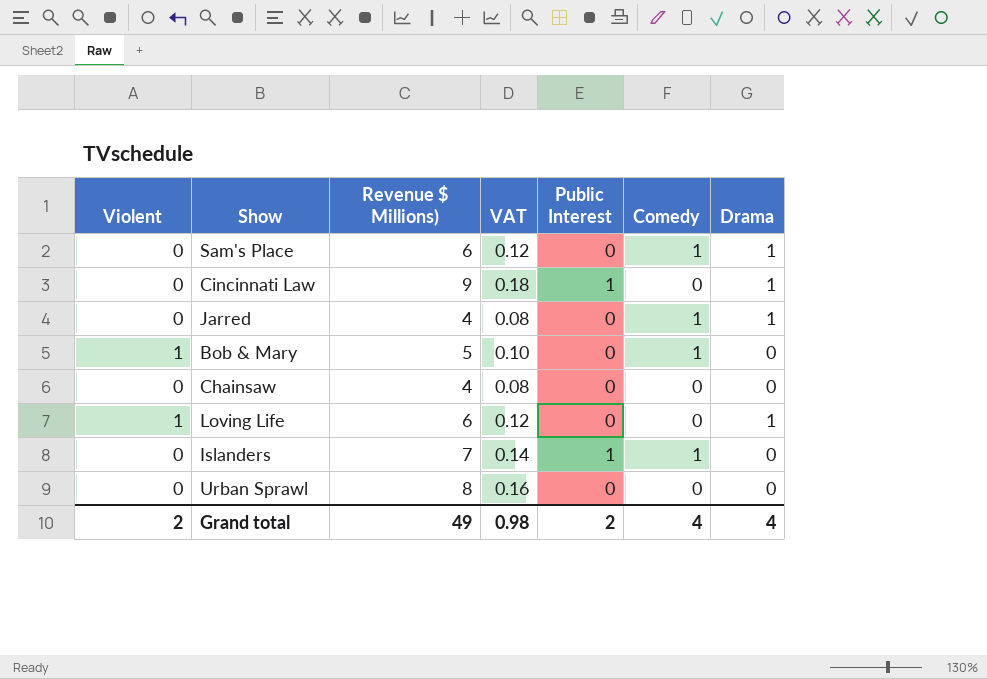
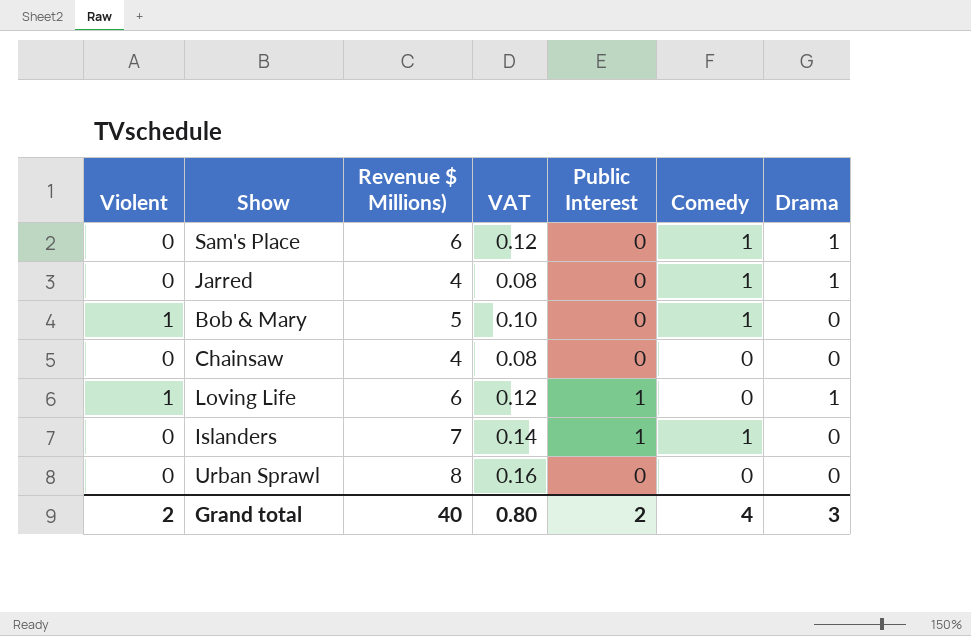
row Cincinnati Law: 0 | 9 | 0.18 | 1 | 0 | 1 -> none
Loving Life | Public Interest: 0 -> 1
Grand total | Revenue $ Millions): 49 -> 40
Grand total | VAT: 0.98 -> 0.80
Grand total | Drama: 4 -> 3

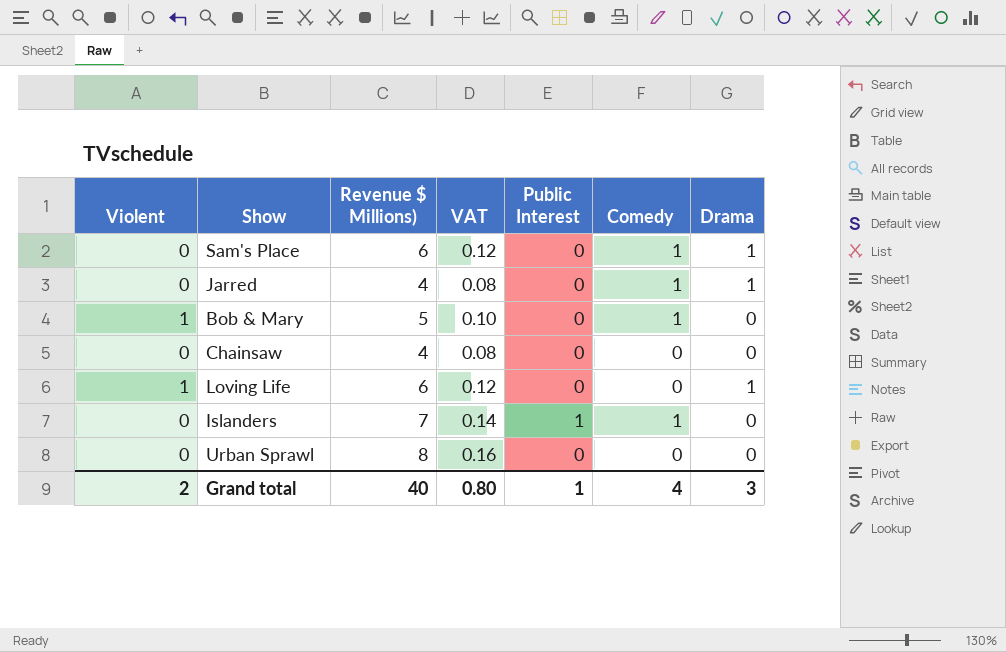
Loving Life | Public Interest: 1 -> 0
Grand total | Public Interest: 2 -> 1

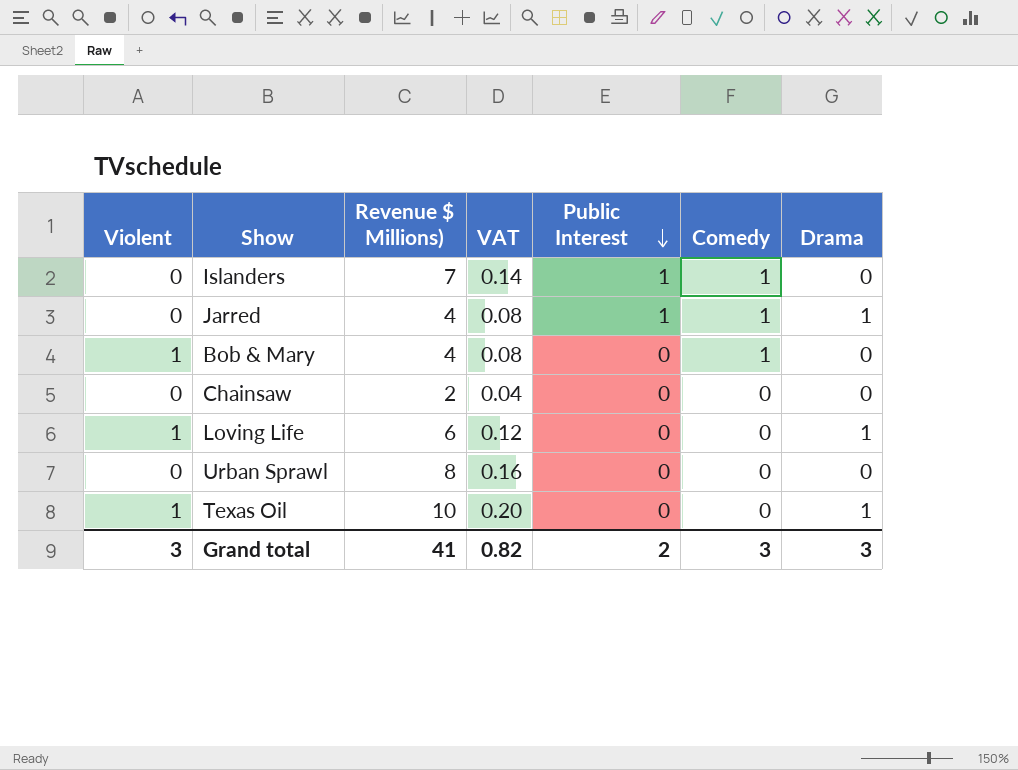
row order: none -> Public Interest descending
row Sam's Place: 0 | 6 | 0.12 | 0 | 1 | 1 -> none
Jarred | Public Interest: 0 -> 1
Bob & Mary | Revenue $ Millions): 5 -> 4
Bob & Mary | VAT: 0.10 -> 0.08
Chainsaw | Revenue $ Millions): 4 -> 2
Chainsaw | VAT: 0.08 -> 0.04
row Texas Oil: none -> 1 | 10 | 0.20 | 0 | 0 | 1
Grand total | Violent: 2 -> 3
Grand total | Revenue $ Millions): 40 -> 41
Grand total | VAT: 0.80 -> 0.82
Grand total | Public Interest: 1 -> 2
Grand total | Comedy: 4 -> 3

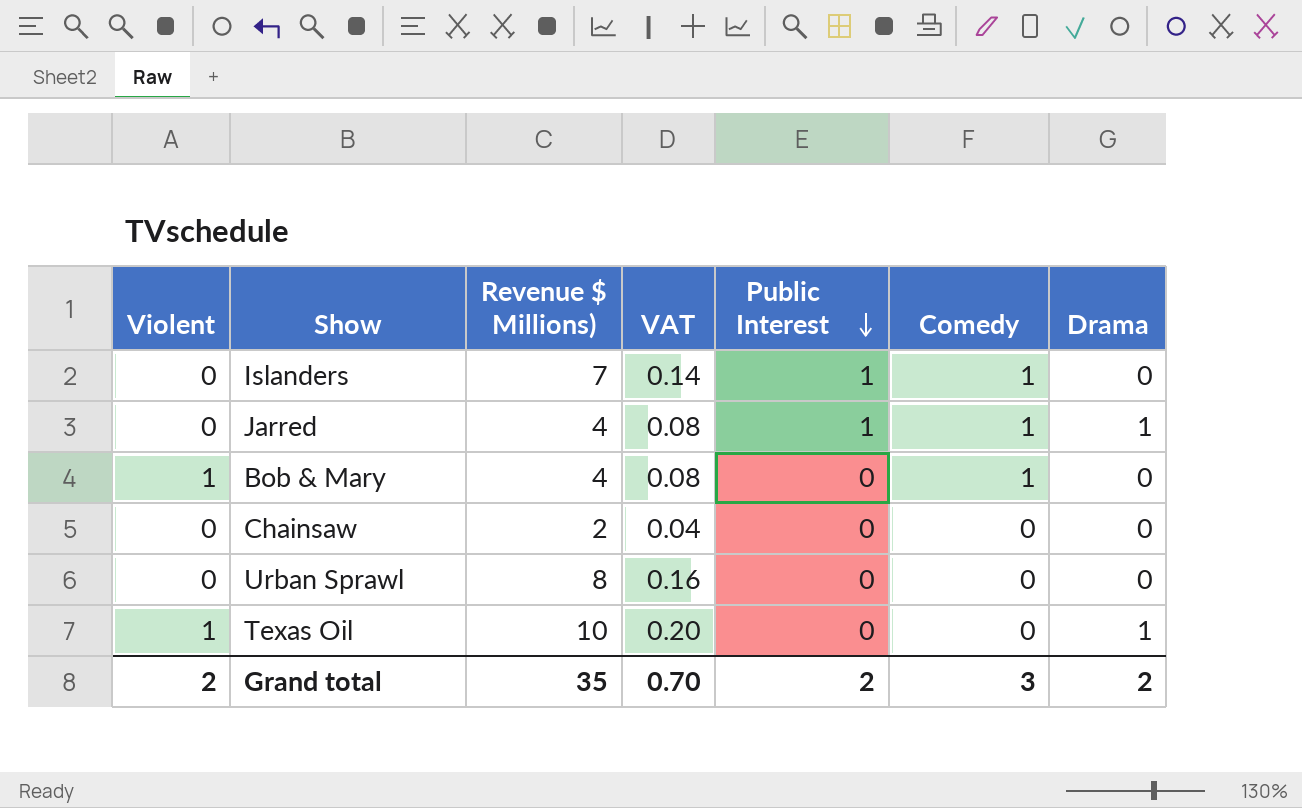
row Loving Life: 1 | 6 | 0.12 | 0 | 0 | 1 -> none
Grand total | Violent: 3 -> 2
Grand total | Revenue $ Millions): 41 -> 35
Grand total | VAT: 0.82 -> 0.70
Grand total | Drama: 3 -> 2

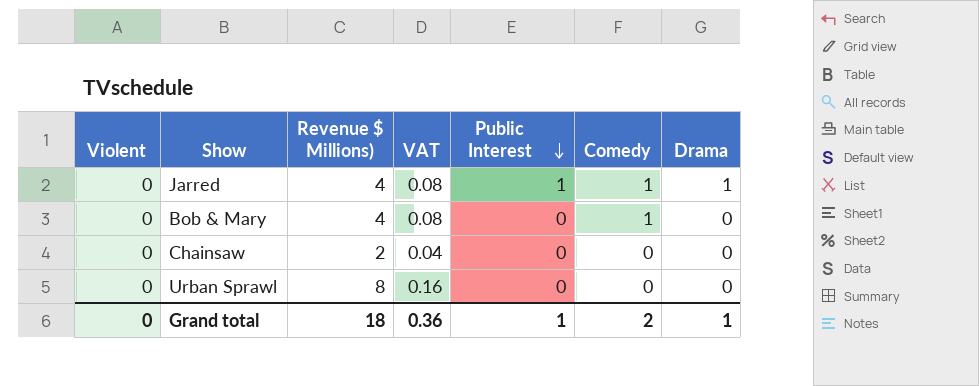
row Islanders: 0 | 7 | 0.14 | 1 | 1 | 0 -> none
row Texas Oil: 1 | 10 | 0.20 | 0 | 0 | 1 -> none
Bob & Mary | Violent: 1 -> 0
Grand total | Violent: 2 -> 0
Grand total | Revenue $ Millions): 35 -> 18
Grand total | VAT: 0.70 -> 0.36
Grand total | Public Interest: 2 -> 1
Grand total | Comedy: 3 -> 2
Grand total | Drama: 2 -> 1

